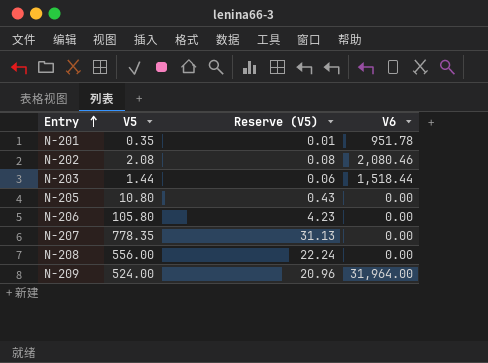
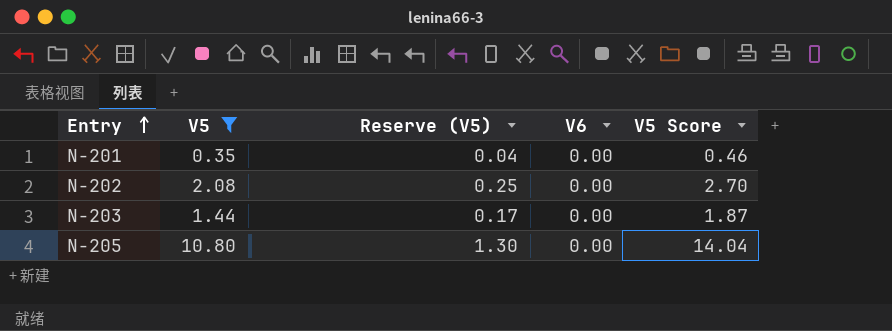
filter: none -> V5 <= 10.80
column Reserve (V5) | formula: [V5] * 0.04 -> [V5] * 0.12
column V5 Score | formula: none -> [V5] * 1.3
N-201 | V6: 951.78 -> 0.00
N-202 | V6: 2,080.46 -> 0.00
N-203 | V6: 1,518.44 -> 0.00

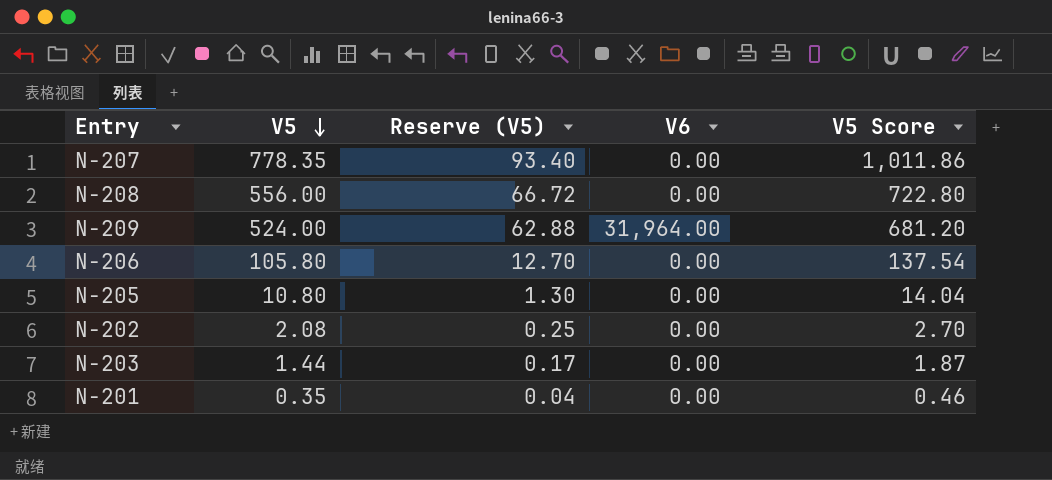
filter: V5 <= 10.80 -> none
row order: Entry ascending -> V5 descending

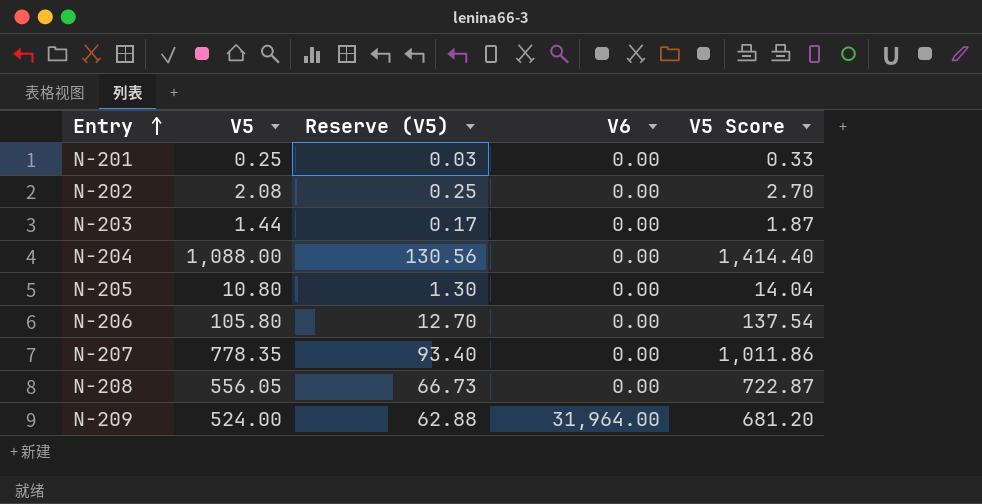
row order: V5 descending -> Entry ascending
N-201 | V5: 0.35 -> 0.25
N-201 | Reserve (V5): 0.04 -> 0.03
N-201 | V5 Score: 0.46 -> 0.33
row N-204: none -> 1,088.00 | 130.56 | 0.00 | 1,414.40
N-208 | V5: 556.00 -> 556.05
N-208 | Reserve (V5): 66.72 -> 66.73
N-208 | V5 Score: 722.80 -> 722.87

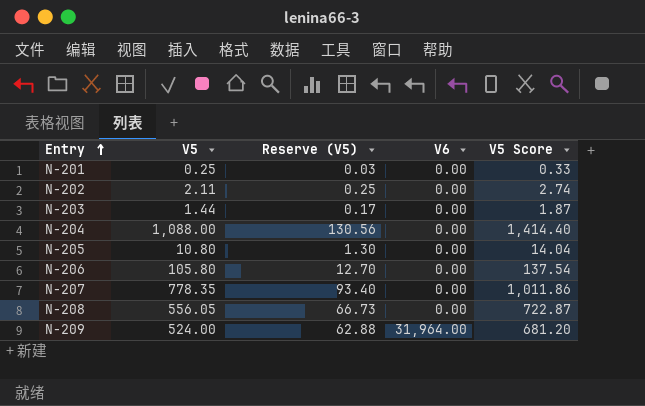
N-202 | V5: 2.08 -> 2.11
N-202 | V5 Score: 2.70 -> 2.74

